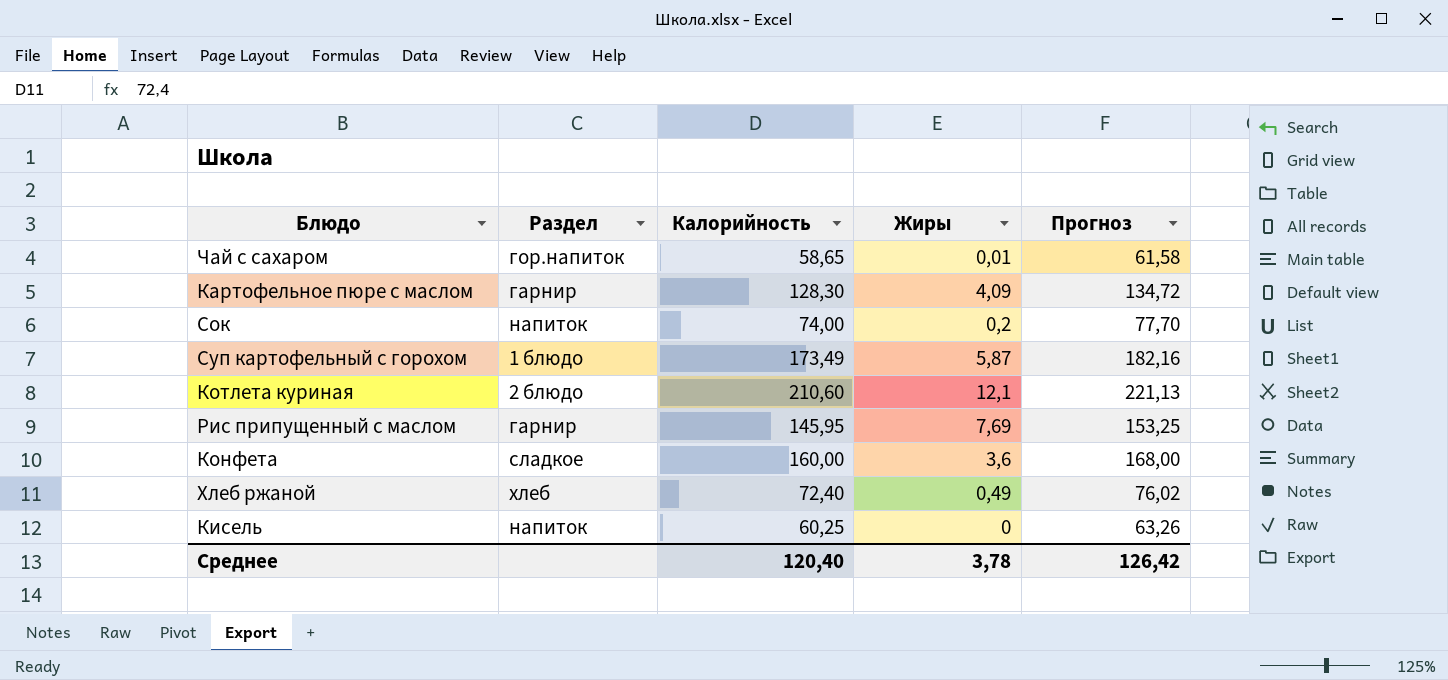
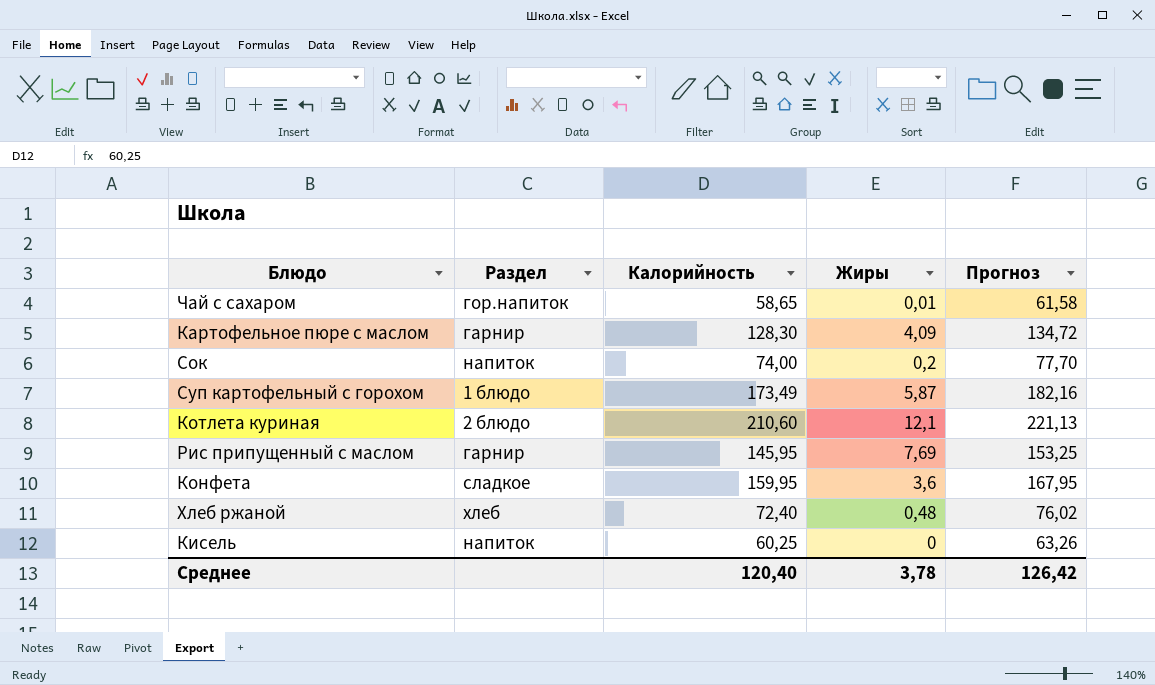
Конфета | Калорийность: 160,00 -> 159,95
Конфета | Прогноз: 168,00 -> 167,95
Хлеб ржаной | Жиры: 0,49 -> 0,48

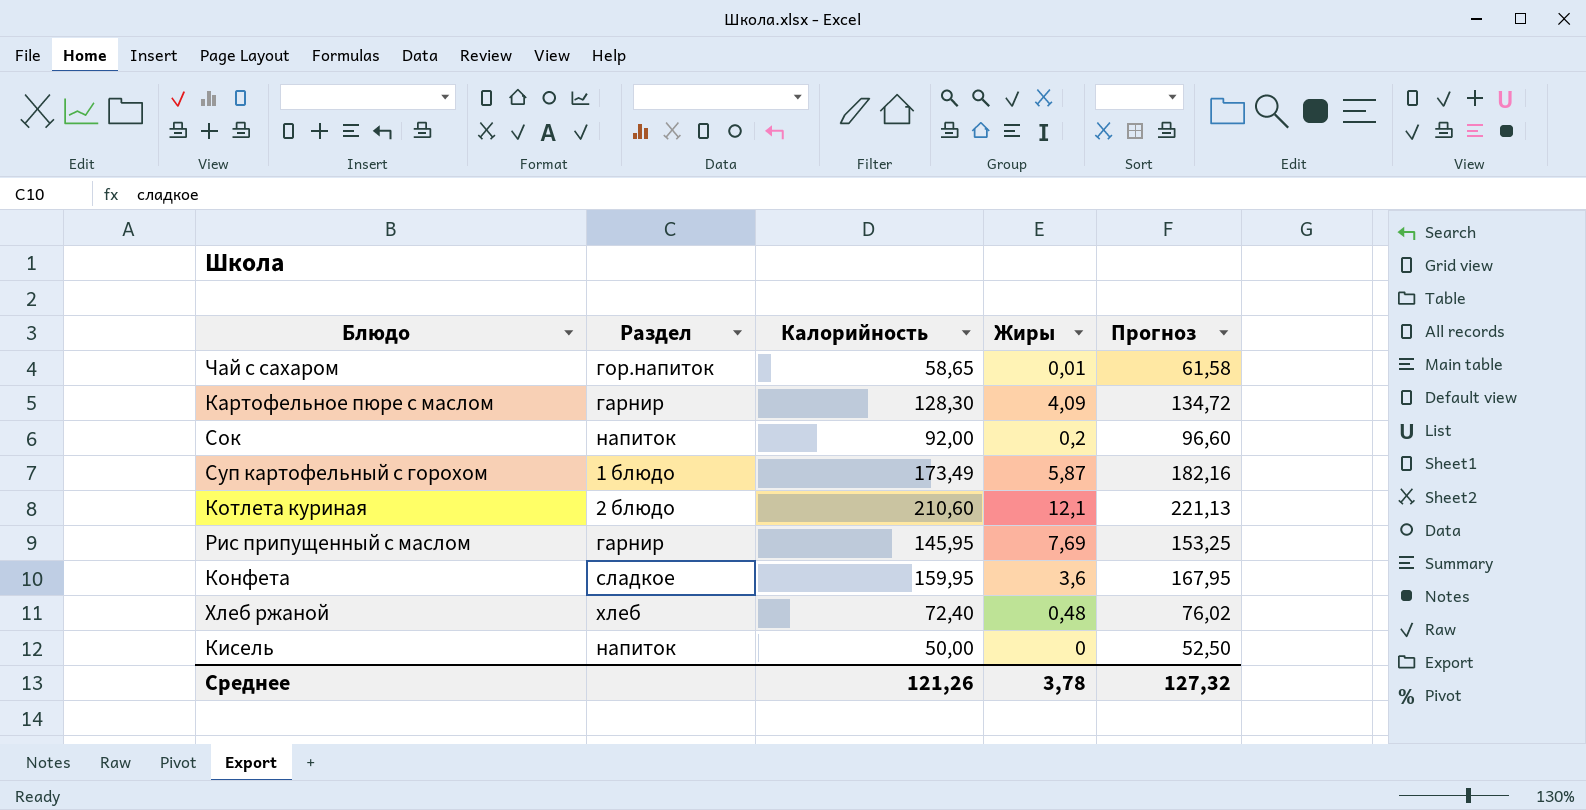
Сок | Калорийность: 74,00 -> 92,00
Сок | Прогноз: 77,70 -> 96,60
Кисель | Калорийность: 60,25 -> 50,00
Кисель | Прогноз: 63,26 -> 52,50
Среднее | Калорийность: 120,40 -> 121,26
Среднее | Прогноз: 126,42 -> 127,32

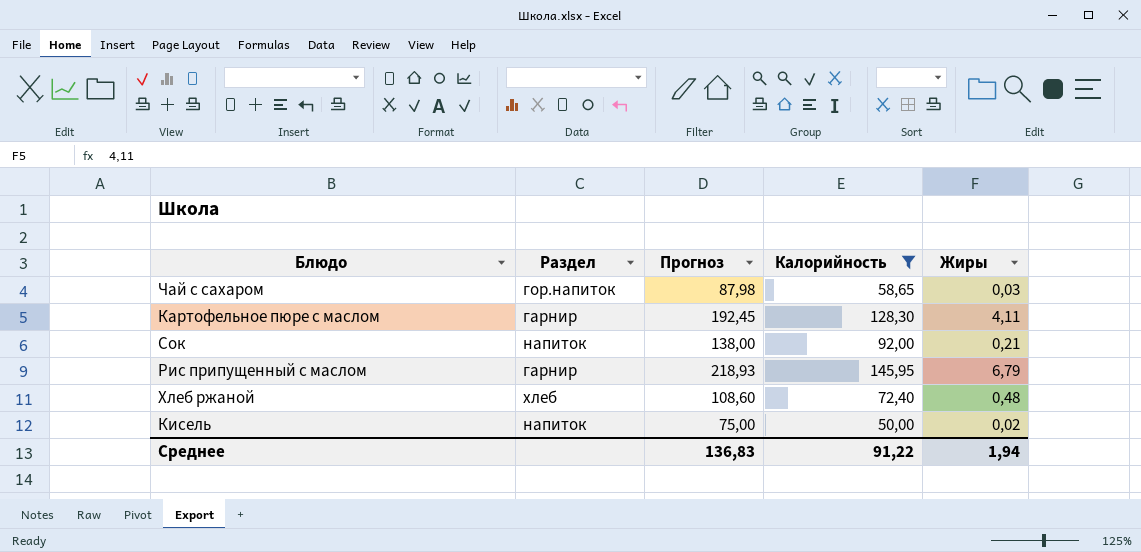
filter: none -> Калорийность <= 145,95
column Прогноз | formula: [Калорийность] * 1,05 -> [Калорийность] * 1,5
column Прогноз | position: 5 -> 3
Чай с сахаром | Жиры: 0,01 -> 0,03
Картофельное пюре с маслом | Жиры: 4,09 -> 4,11
Сок | Жиры: 0,2 -> 0,21
Рис припущенный с маслом | Жиры: 7,69 -> 6,79
Кисель | Жиры: 0 -> 0,02
Среднее | Прогноз: 127,32 -> 136,83
Среднее | Калорийность: 121,26 -> 91,22
Среднее | Жиры: 3,78 -> 1,94

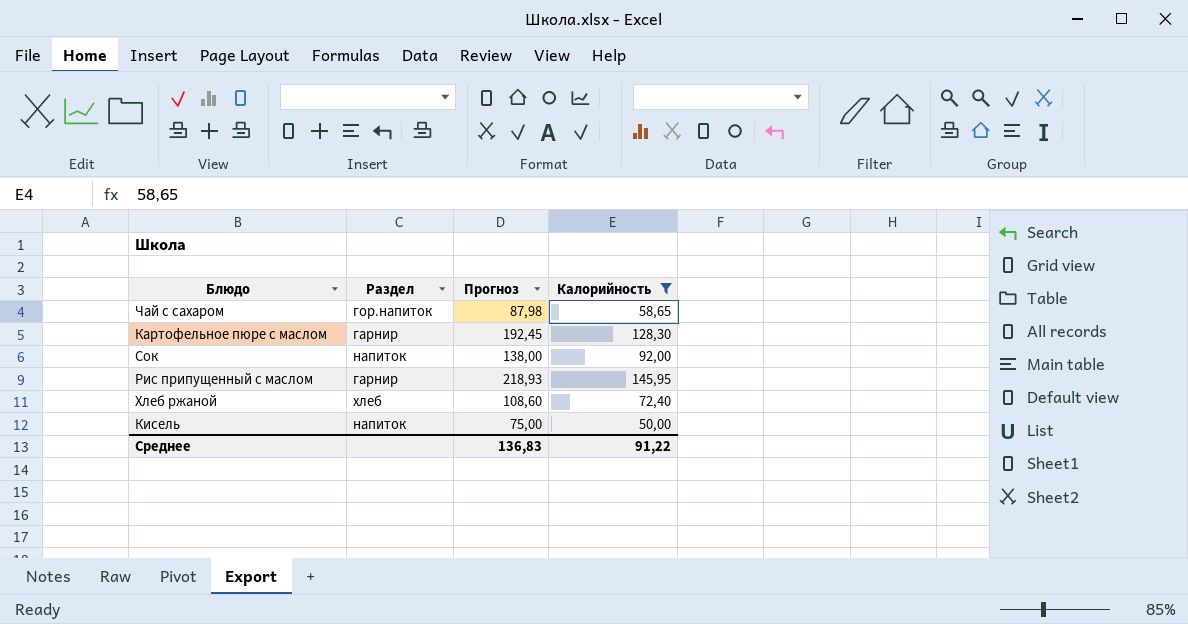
column Жиры | position: 5 -> none

